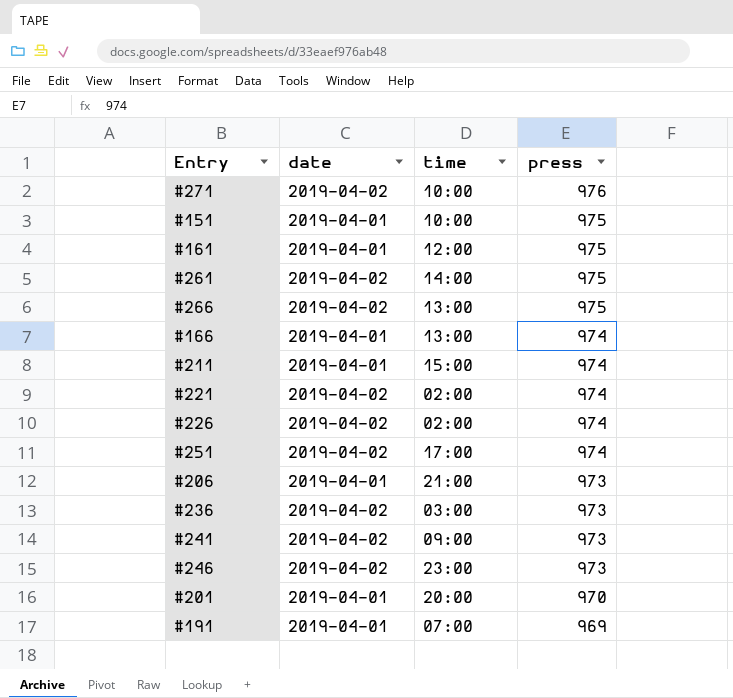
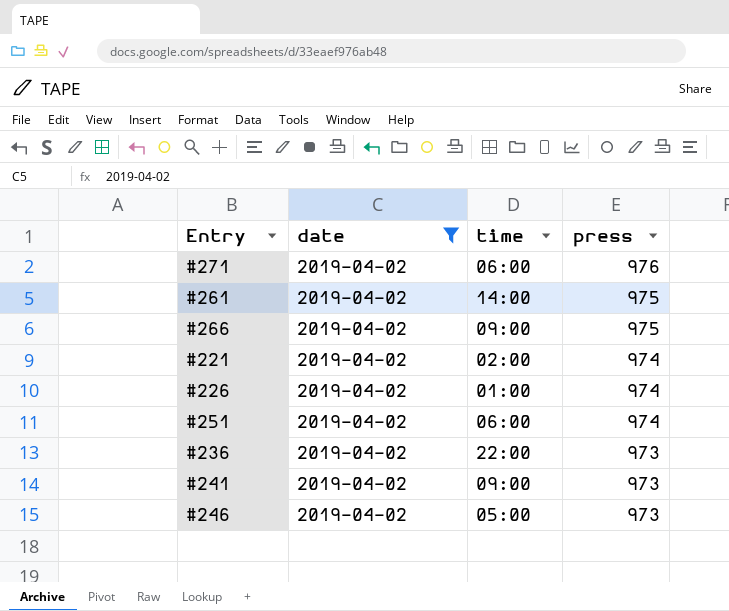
filter: none -> date = 2019-04-02
#271 | time: 10:00 -> 06:00
#266 | time: 13:00 -> 09:00
#226 | time: 02:00 -> 01:00
#251 | time: 17:00 -> 06:00
#236 | time: 03:00 -> 22:00
#246 | time: 23:00 -> 05:00

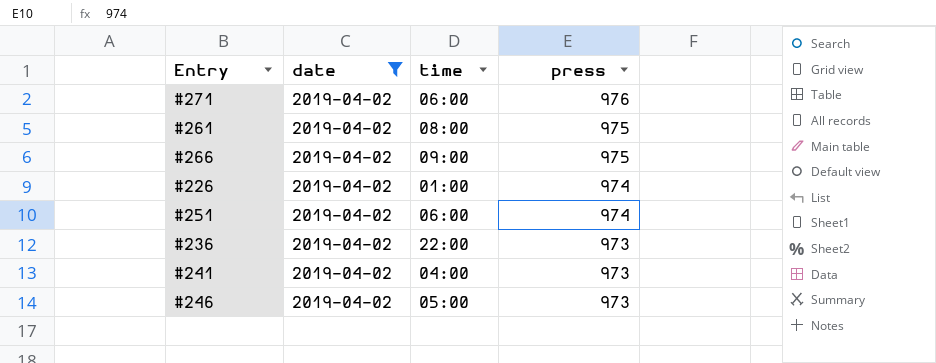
row #221: 2019-04-02 | 02:00 | 974 -> none
#261 | time: 14:00 -> 08:00
#241 | time: 09:00 -> 04:00

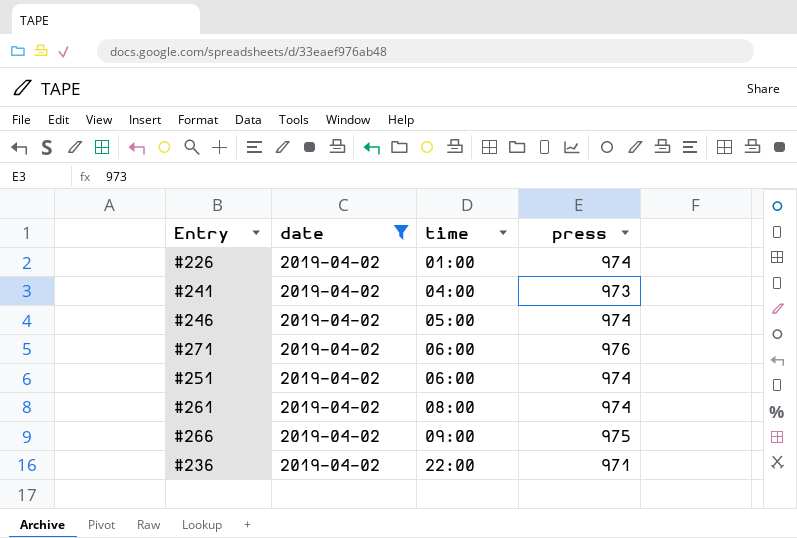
row order: press descending -> time ascending
#246 | press: 973 -> 974
#261 | press: 975 -> 974
#236 | press: 973 -> 971

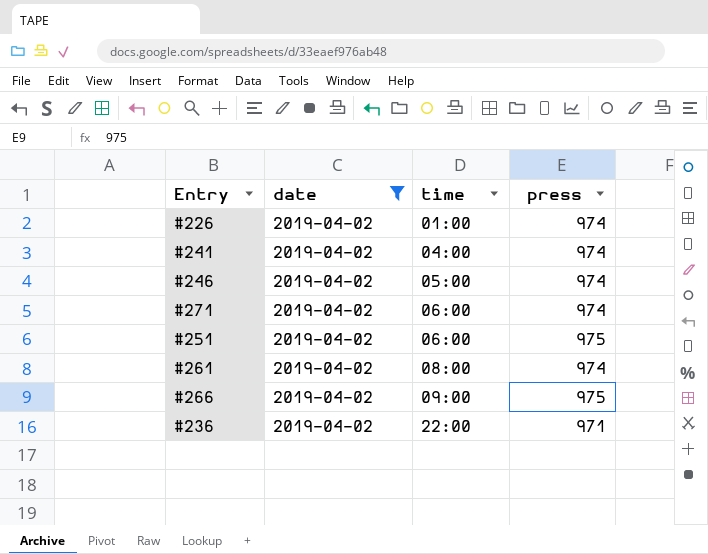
#241 | press: 973 -> 974
#271 | press: 976 -> 974
#251 | press: 974 -> 975

